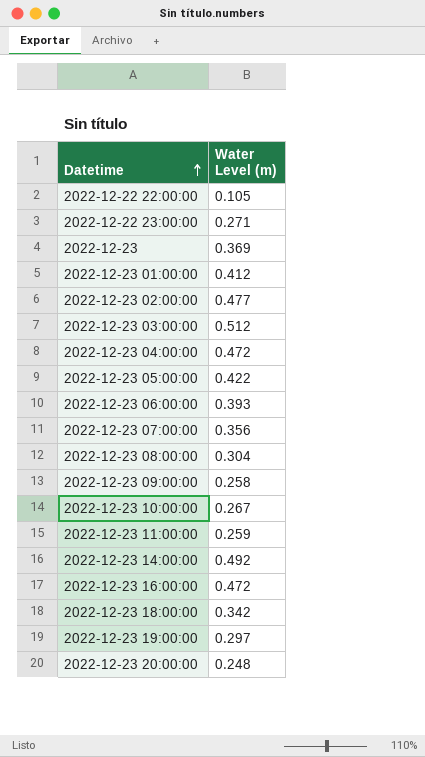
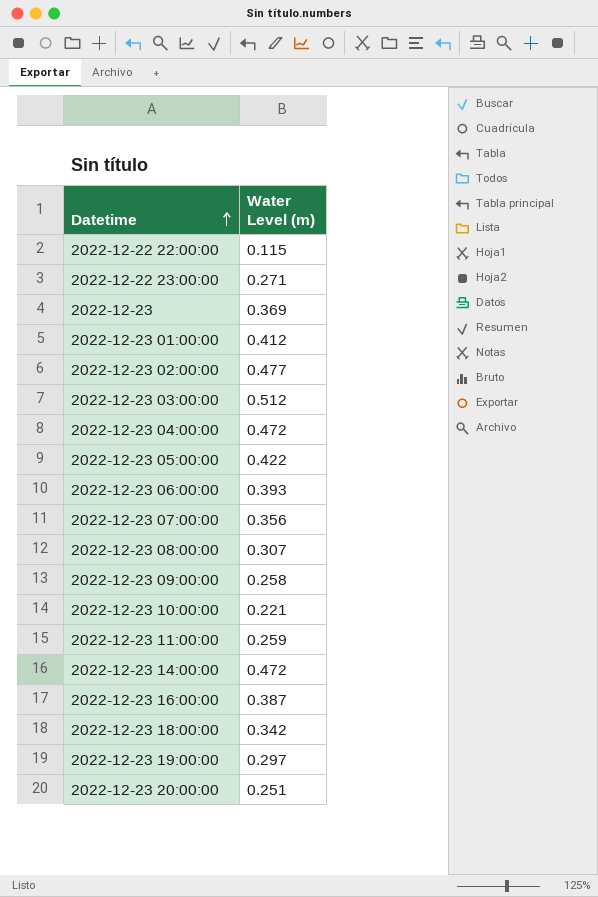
2022-12-22 22:00:00 | Water Level (m): 0.105 -> 0.115
2022-12-23 08:00:00 | Water Level (m): 0.304 -> 0.307
2022-12-23 10:00:00 | Water Level (m): 0.267 -> 0.221
2022-12-23 14:00:00 | Water Level (m): 0.492 -> 0.472
2022-12-23 16:00:00 | Water Level (m): 0.472 -> 0.387
2022-12-23 20:00:00 | Water Level (m): 0.248 -> 0.251

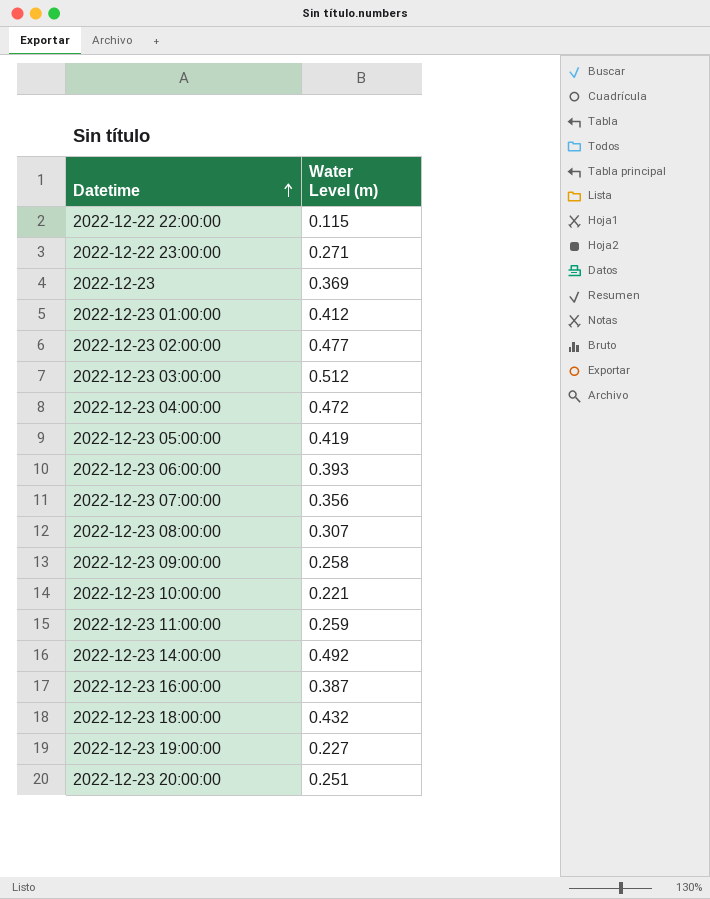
2022-12-23 05:00:00 | Water Level (m): 0.422 -> 0.419
2022-12-23 14:00:00 | Water Level (m): 0.472 -> 0.492
2022-12-23 18:00:00 | Water Level (m): 0.342 -> 0.432
2022-12-23 19:00:00 | Water Level (m): 0.297 -> 0.227

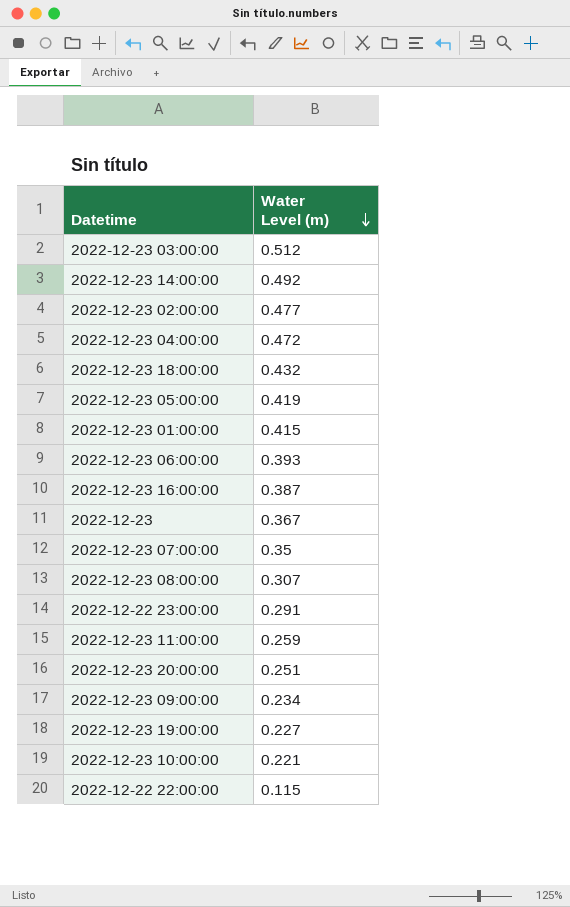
row order: Datetime ascending -> Water Level (m) descending
2022-12-23 01:00:00 | Water Level (m): 0.412 -> 0.415
2022-12-23 | Water Level (m): 0.369 -> 0.367
2022-12-23 07:00:00 | Water Level (m): 0.356 -> 0.35
2022-12-22 23:00:00 | Water Level (m): 0.271 -> 0.291
2022-12-23 09:00:00 | Water Level (m): 0.258 -> 0.234

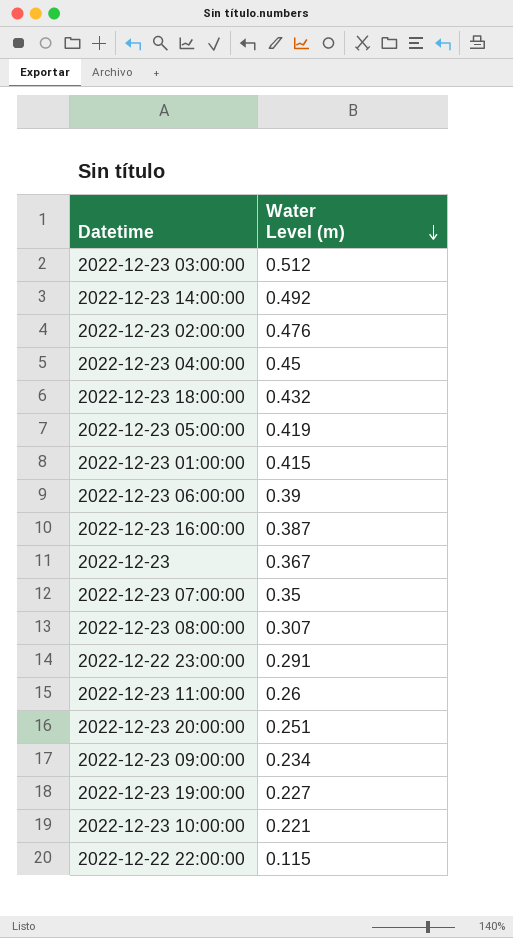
2022-12-23 02:00:00 | Water Level (m): 0.477 -> 0.476
2022-12-23 04:00:00 | Water Level (m): 0.472 -> 0.45
2022-12-23 06:00:00 | Water Level (m): 0.393 -> 0.39
2022-12-23 11:00:00 | Water Level (m): 0.259 -> 0.26

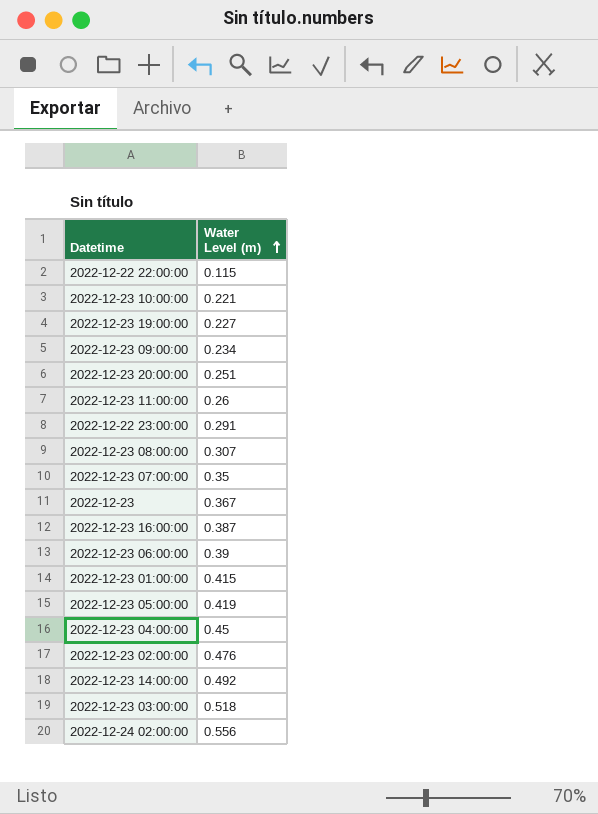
row order: Water Level (m) descending -> Water Level (m) ascending
row 2022-12-23 18:00:00: 0.432 -> none
2022-12-23 03:00:00 | Water Level (m): 0.512 -> 0.518
row 2022-12-24 02:00:00: none -> 0.556

